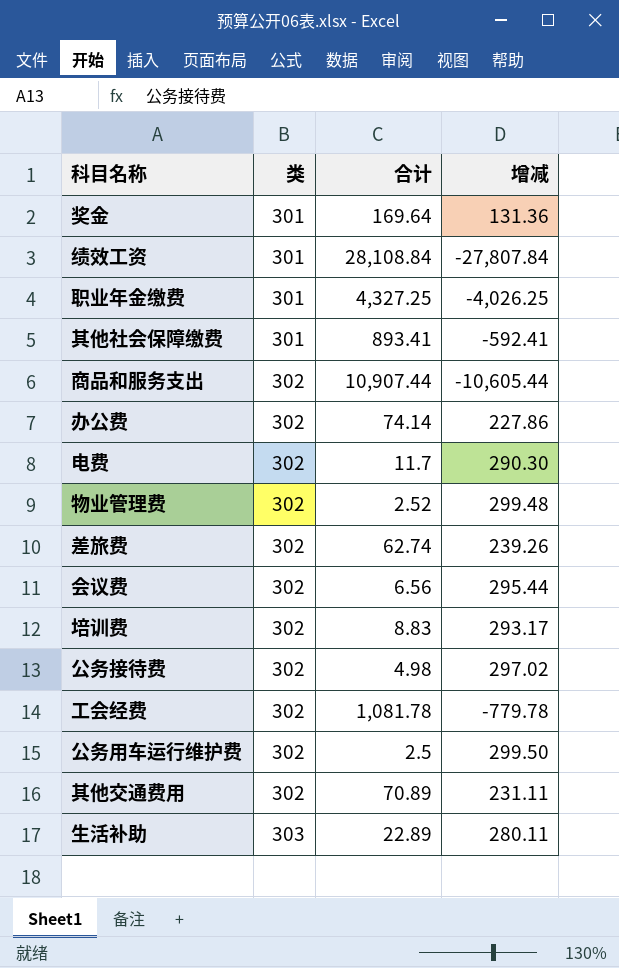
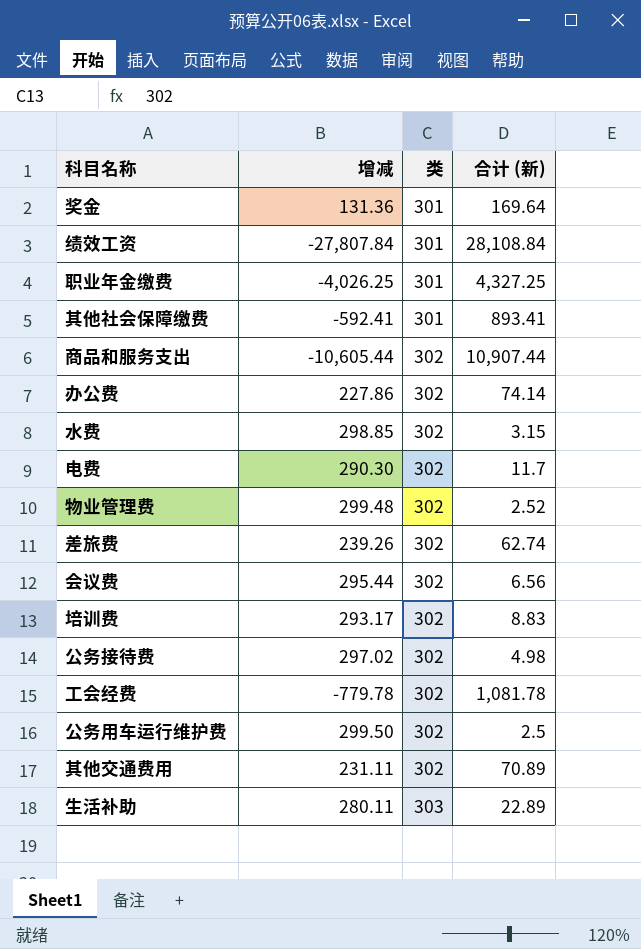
column 增减 | position: 4 -> 2
column name: 合计 -> 合计 (新)
row 水费: none -> 298.85 | 302 | 3.15

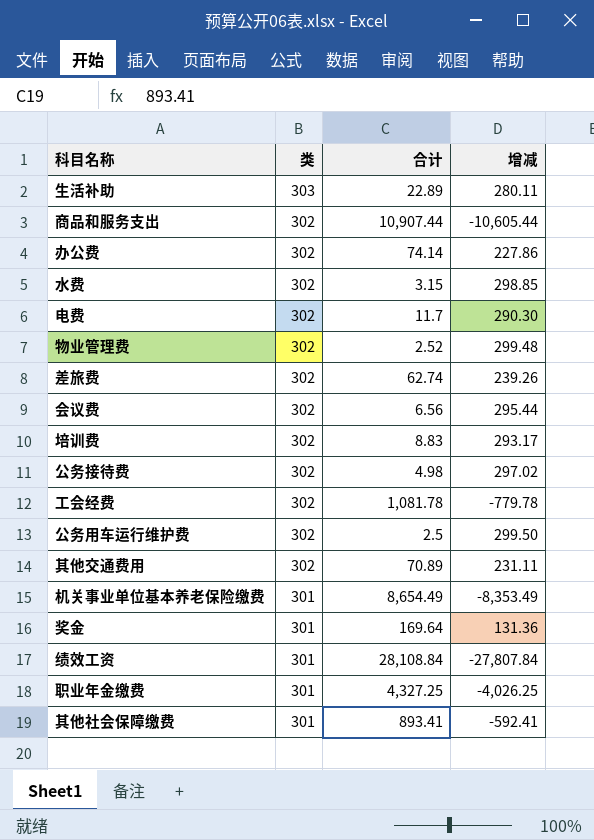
row order: 类 ascending -> 类 descending
column name: 合计 (新) -> 合计
column 增减 | position: 2 -> 4
row 机关事业单位基本养老保险缴费: none -> 301 | 8,654.49 | -8,353.49

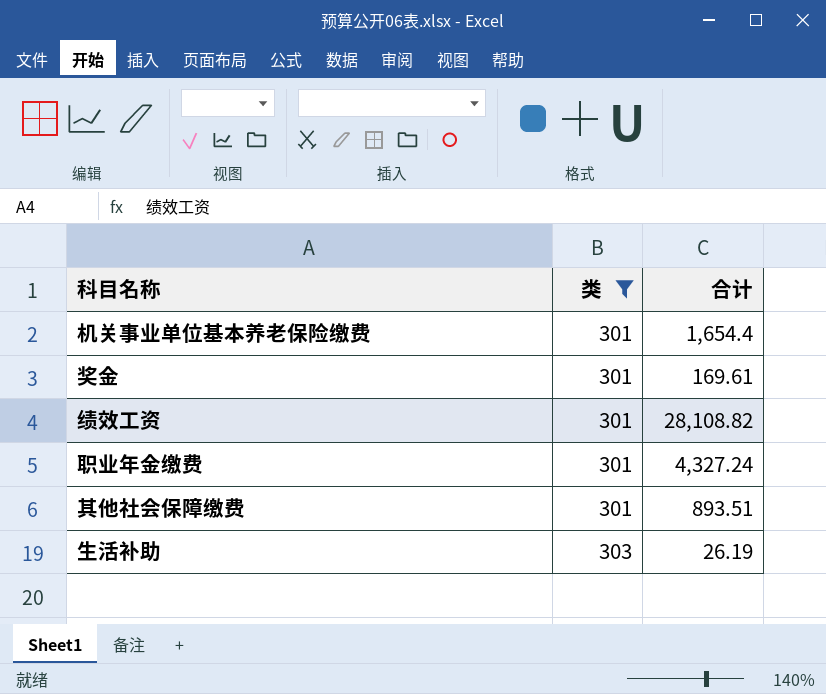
filter: none -> 类 != 302
row order: 类 descending -> 类 ascending
column 增减 | formula: [类] - [合计] -> none
机关事业单位基本养老保险缴费 | 合计: 8,654.49 -> 1,654.4
奖金 | 合计: 169.64 -> 169.61
绩效工资 | 合计: 28,108.84 -> 28,108.82
职业年金缴费 | 合计: 4,327.25 -> 4,327.24
其他社会保障缴费 | 合计: 893.41 -> 893.51
生活补助 | 合计: 22.89 -> 26.19

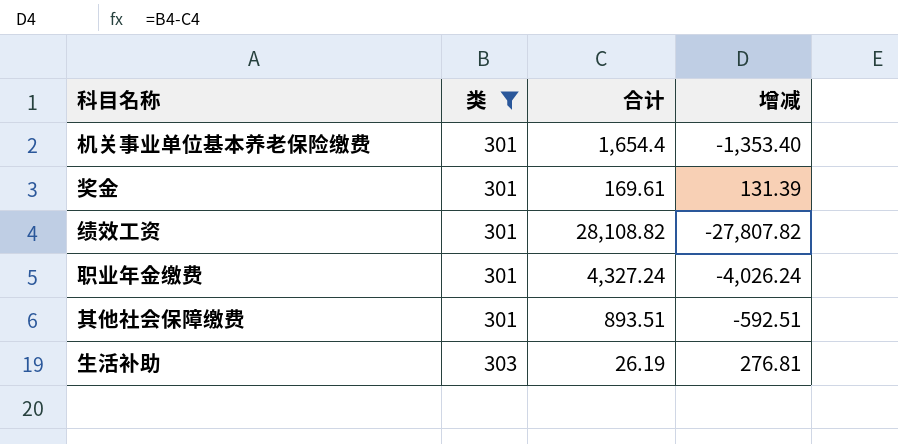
column 增减 | formula: none -> [类] - [合计]

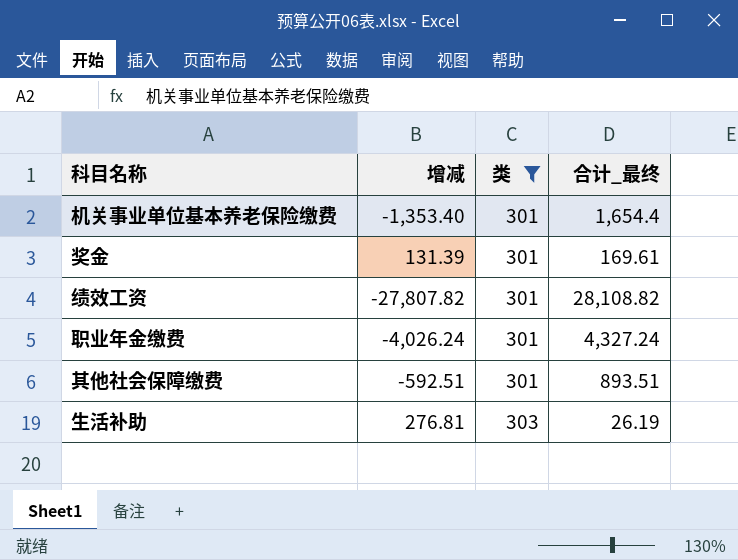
column 增减 | position: 4 -> 2
column name: 合计 -> 合计_最终

